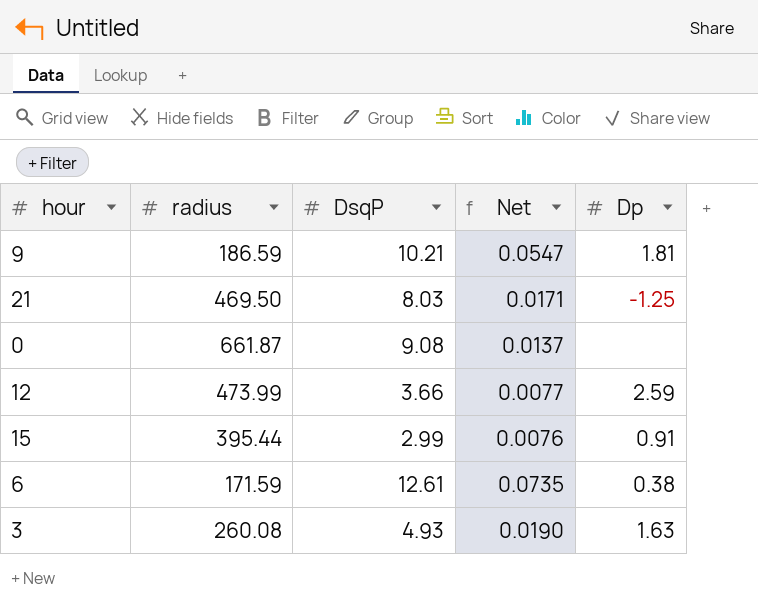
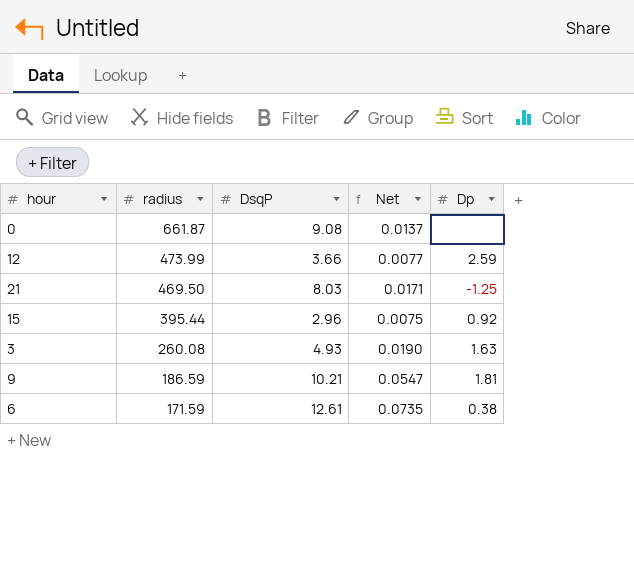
row order: none -> radius descending
15 | DsqP: 2.99 -> 2.96
15 | Net: 0.0076 -> 0.0075
15 | Dp: 0.91 -> 0.92

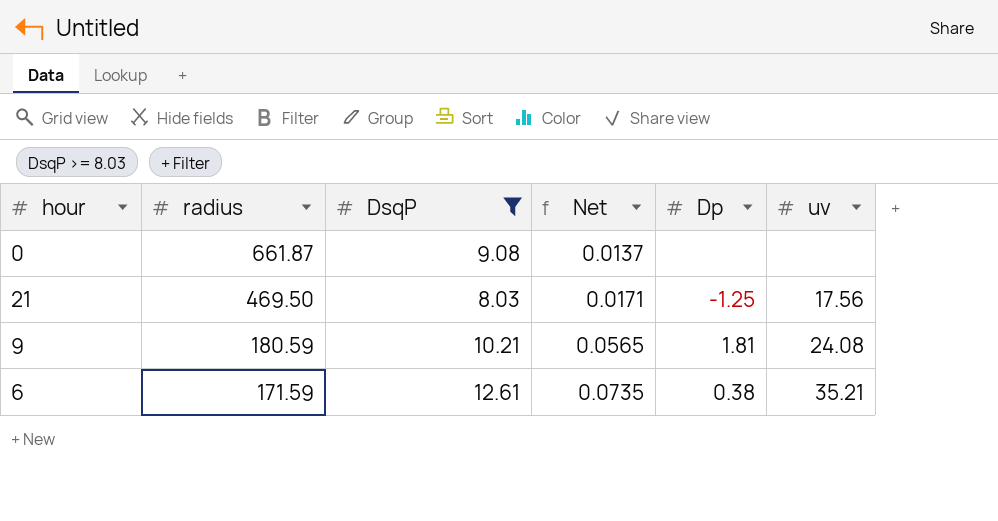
filter: none -> DsqP >= 8.03
column uv | position: none -> 6
9 | radius: 186.59 -> 180.59
9 | Net: 0.0547 -> 0.0565

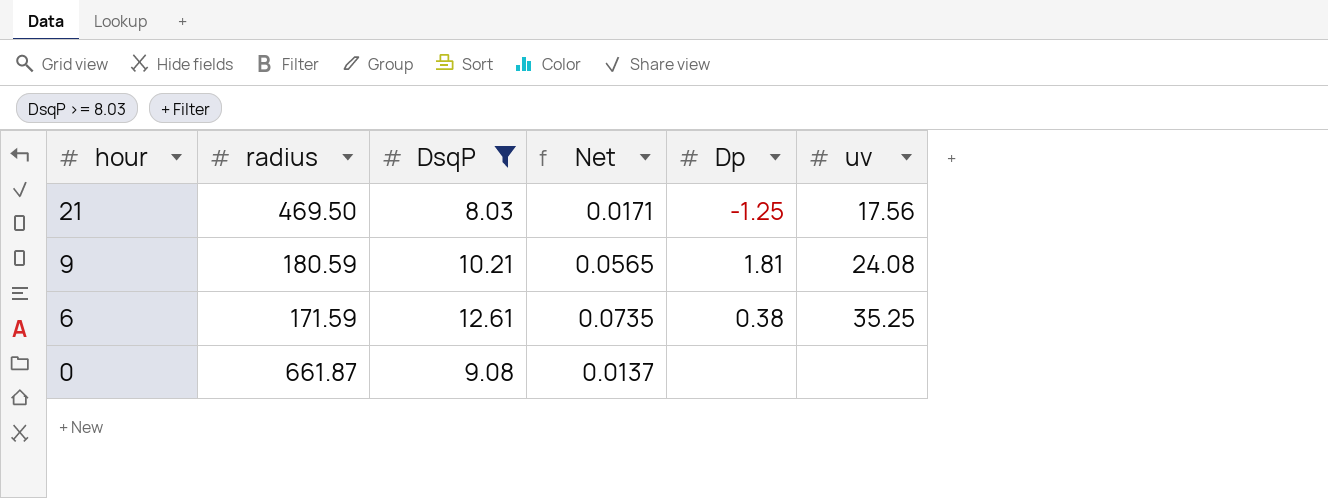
row order: radius descending -> hour descending
6 | uv: 35.21 -> 35.25

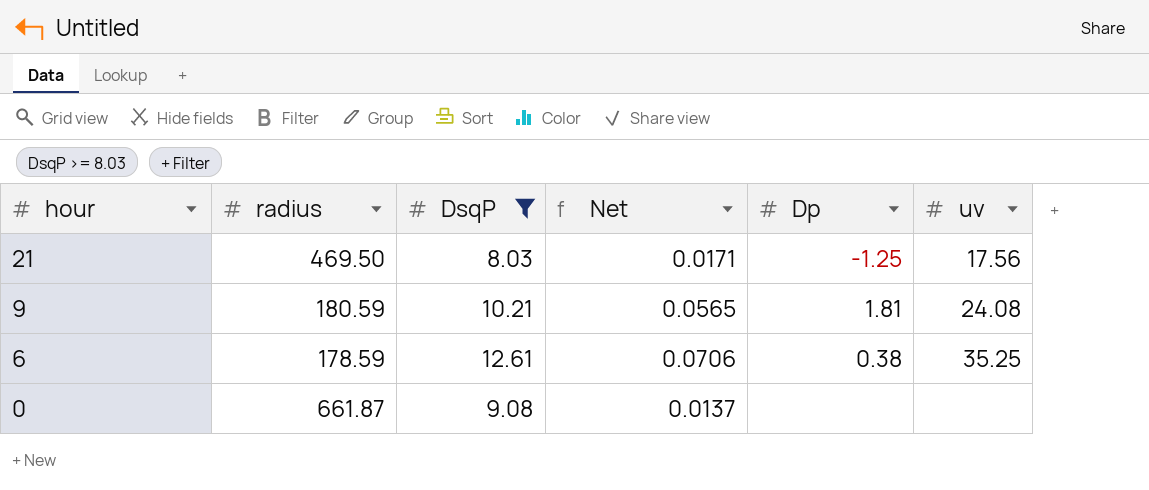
6 | radius: 171.59 -> 178.59
6 | Net: 0.0735 -> 0.0706

